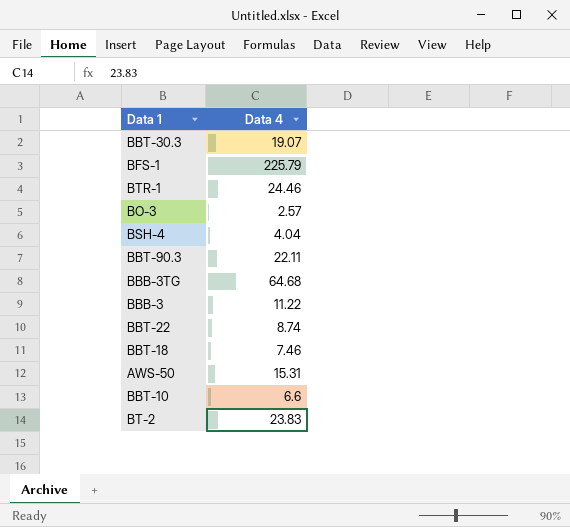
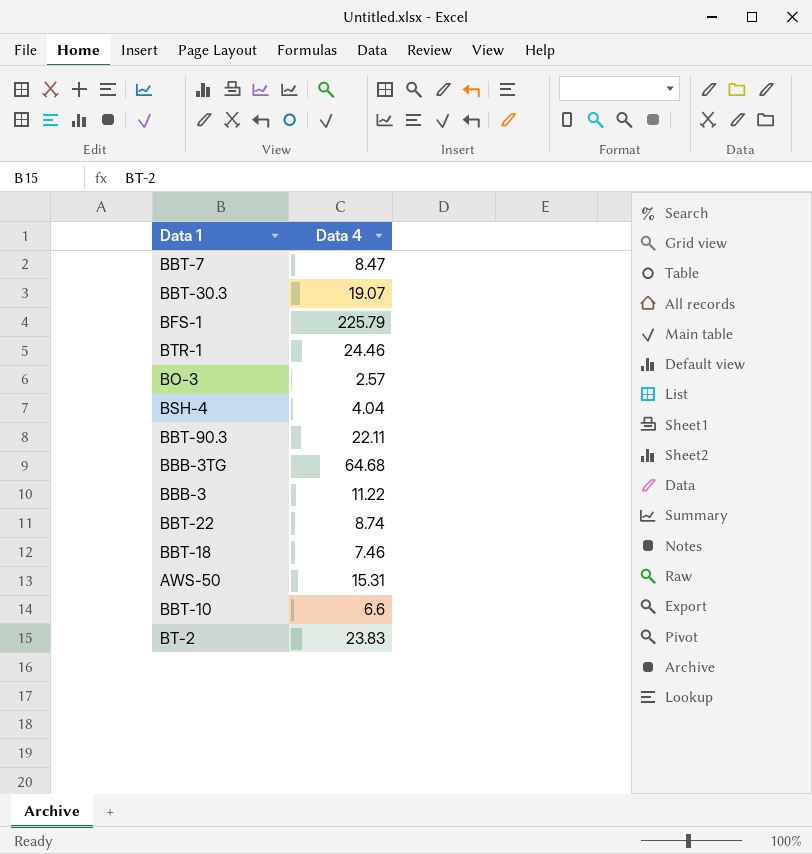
row BBT-7: none -> 8.47

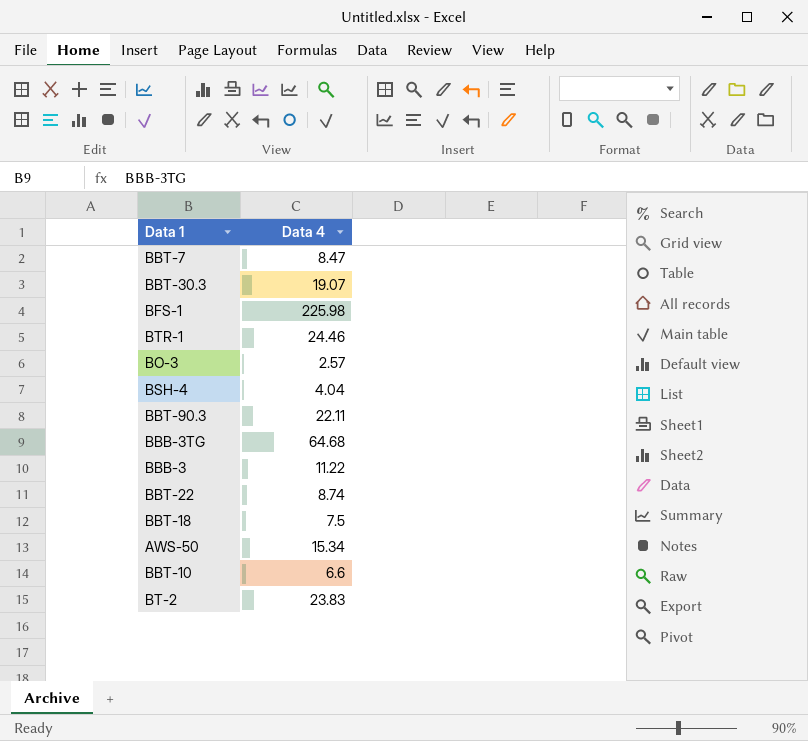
BFS-1 | Data 4: 225.79 -> 225.98
BBT-18 | Data 4: 7.46 -> 7.5
AWS-50 | Data 4: 15.31 -> 15.34

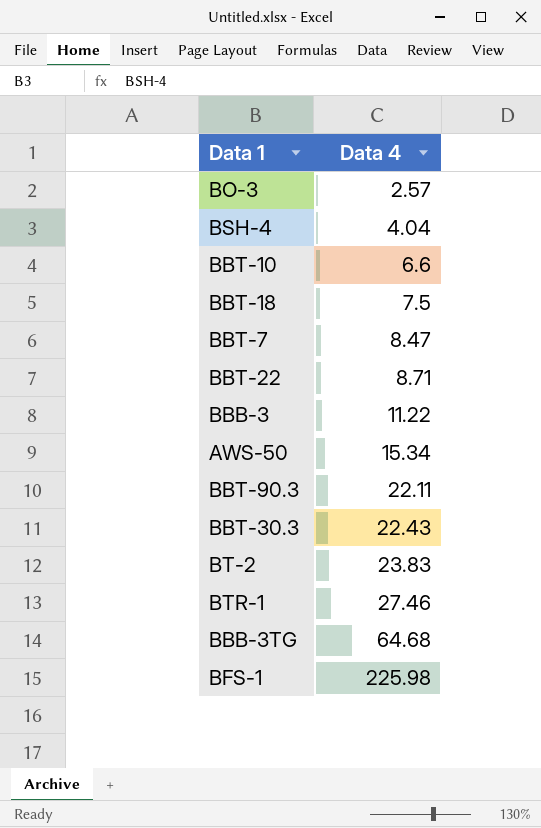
row order: none -> Data 4 ascending
BBT-22 | Data 4: 8.74 -> 8.71
BBT-30.3 | Data 4: 19.07 -> 22.43
BTR-1 | Data 4: 24.46 -> 27.46

